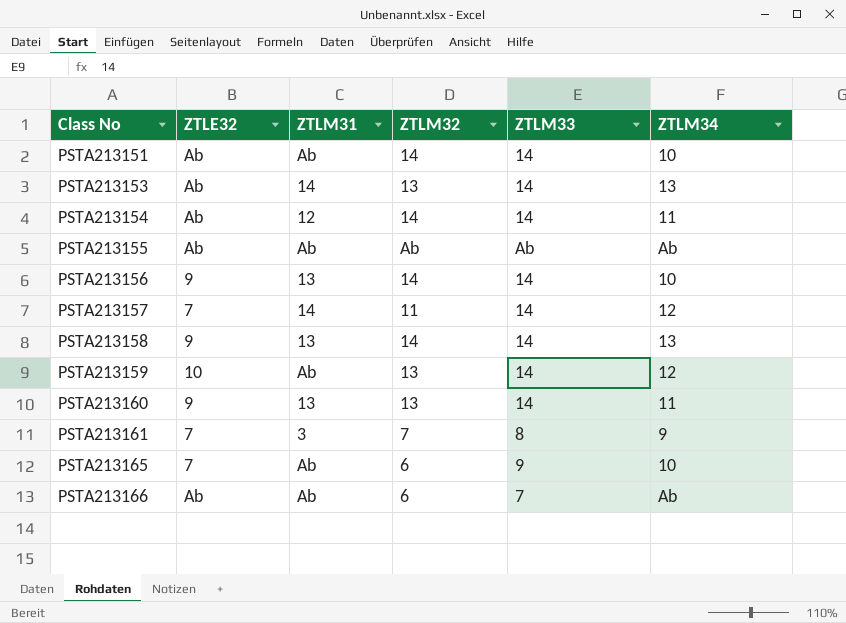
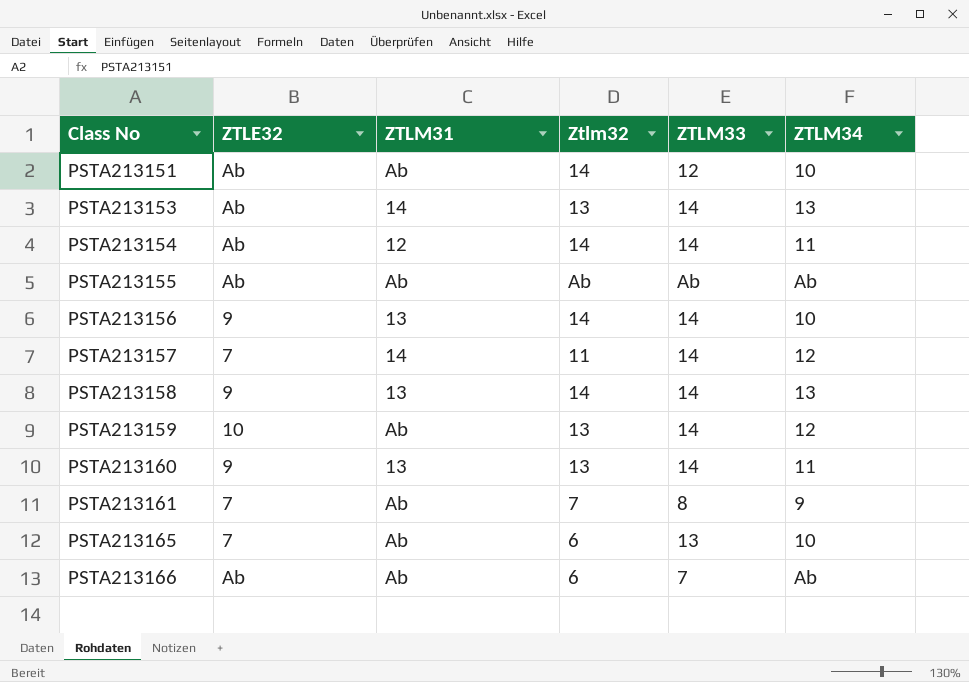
column name: ZTLM32 -> Ztlm32
PSTA213151 | ZTLM33: 14 -> 12
PSTA213161 | ZTLM31: 3 -> Ab
PSTA213165 | ZTLM33: 9 -> 13

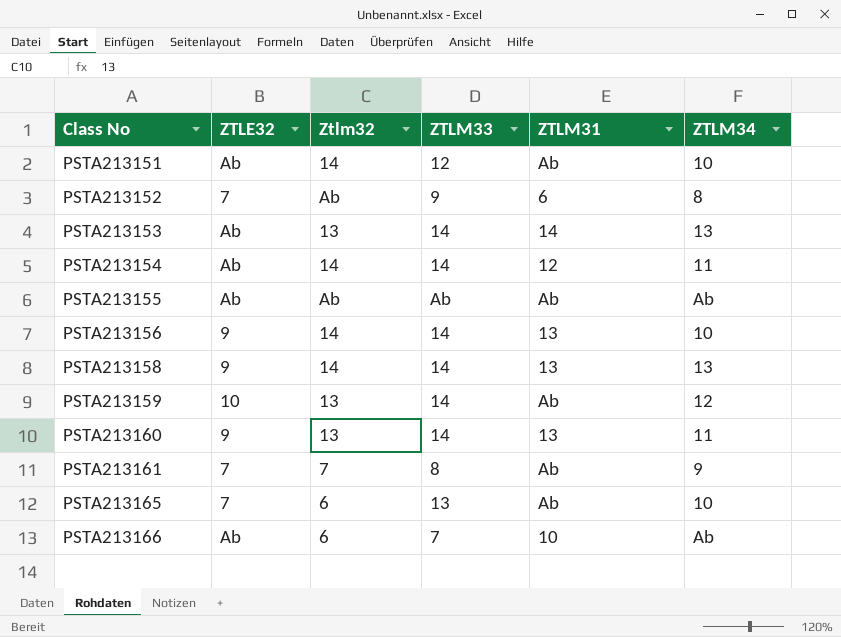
column ZTLM31 | position: 3 -> 5
row PSTA213157: 7 | 14 | 11 | 14 | 12 -> none
row PSTA213152: none -> 7 | Ab | 9 | 6 | 8
PSTA213166 | ZTLM31: Ab -> 10

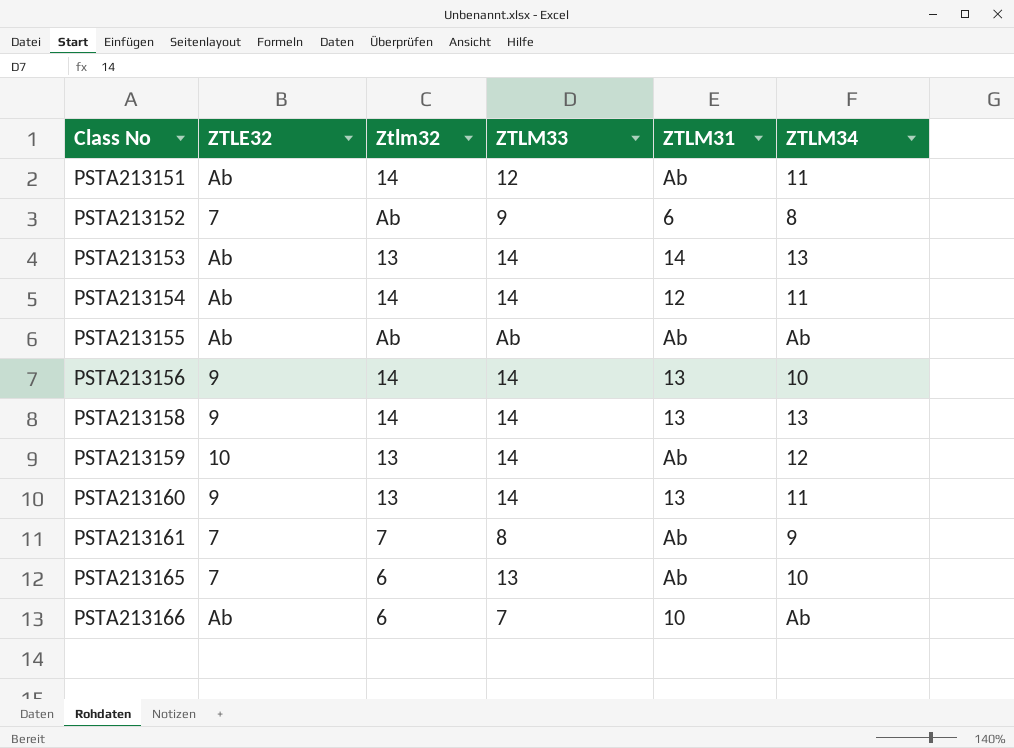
PSTA213151 | ZTLM34: 10 -> 11

